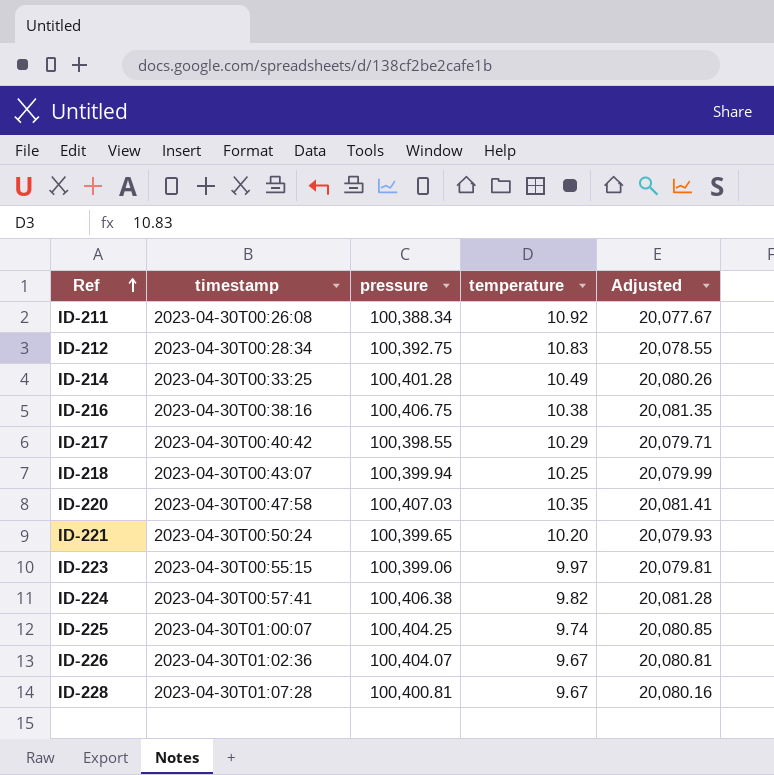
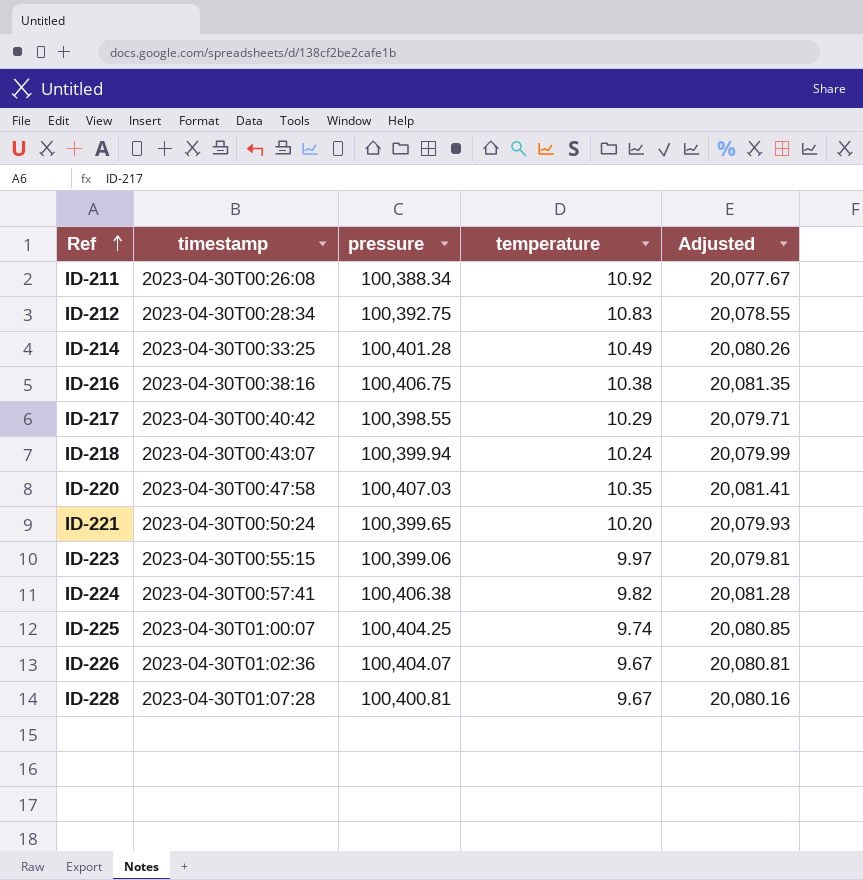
ID-218 | temperature: 10.25 -> 10.24

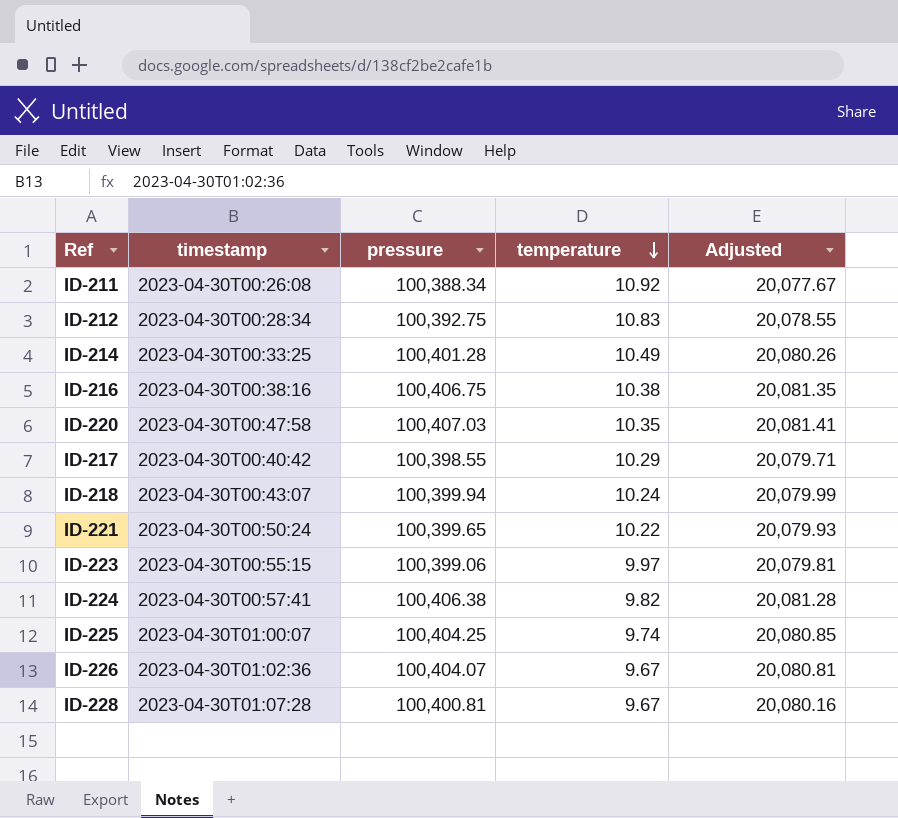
row order: Ref ascending -> temperature descending
ID-221 | temperature: 10.20 -> 10.22

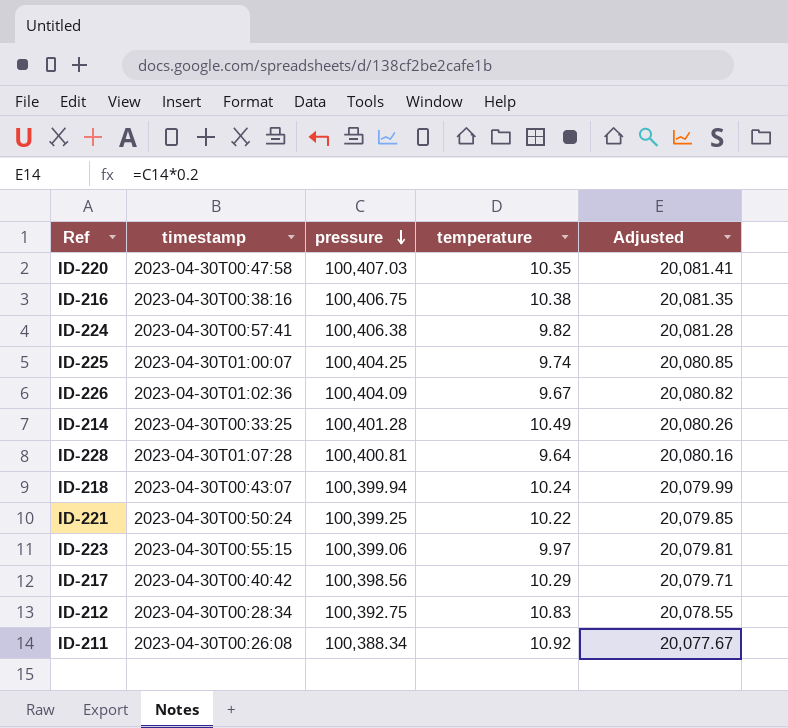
row order: temperature descending -> pressure descending
ID-226 | pressure: 100,404.07 -> 100,404.09
ID-226 | Adjusted: 20,080.81 -> 20,080.82
ID-228 | temperature: 9.67 -> 9.64
ID-221 | pressure: 100,399.65 -> 100,399.25
ID-221 | Adjusted: 20,079.93 -> 20,079.85
ID-217 | pressure: 100,398.55 -> 100,398.56

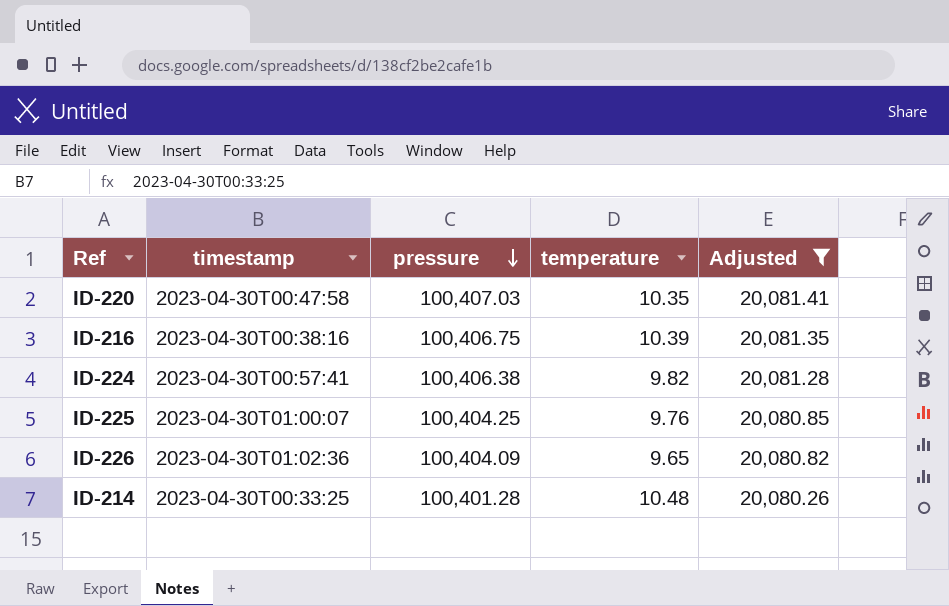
filter: none -> Adjusted >= 20,080.26
ID-216 | temperature: 10.38 -> 10.39
ID-225 | temperature: 9.74 -> 9.76
ID-226 | temperature: 9.67 -> 9.65
ID-214 | temperature: 10.49 -> 10.48

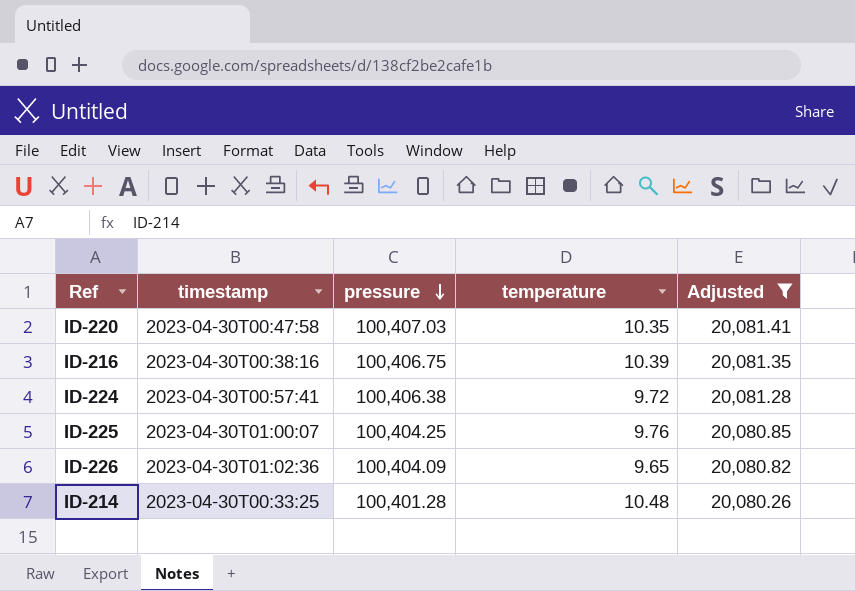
ID-224 | temperature: 9.82 -> 9.72

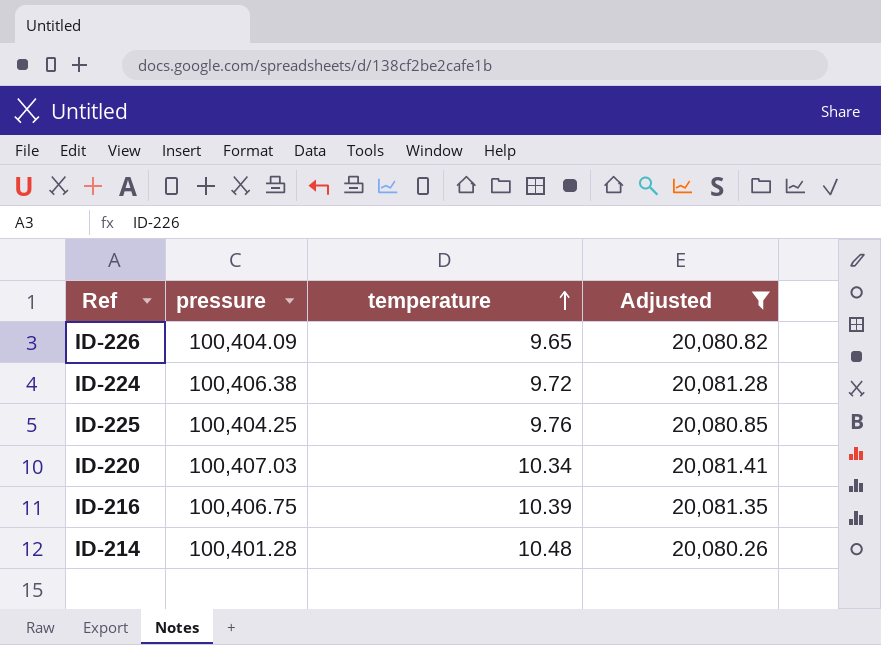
row order: pressure descending -> temperature ascending
column timestamp | position: 2 -> none
ID-220 | temperature: 10.35 -> 10.34

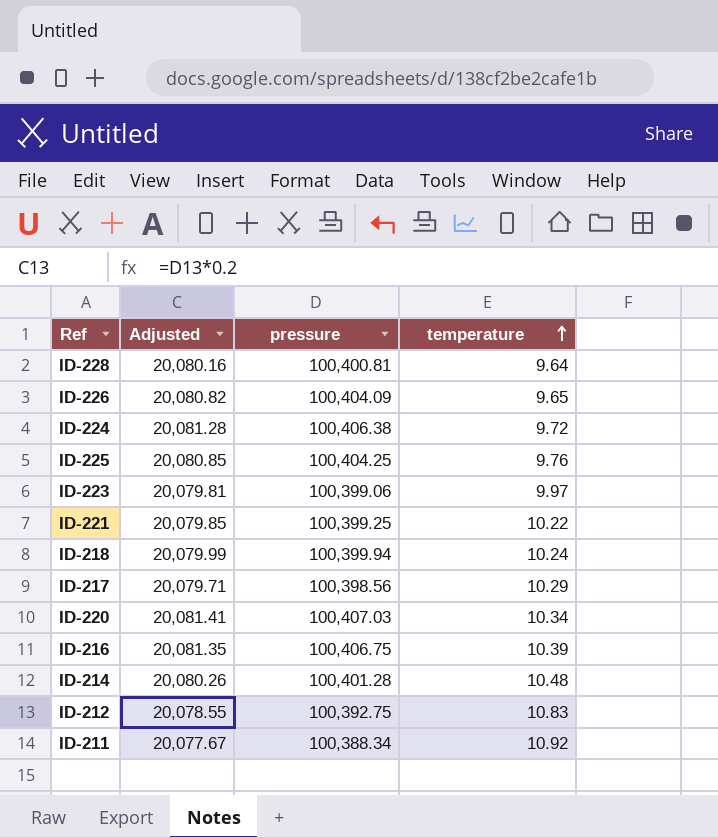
filter: Adjusted >= 20,080.26 -> none
column Adjusted | position: 4 -> 2

